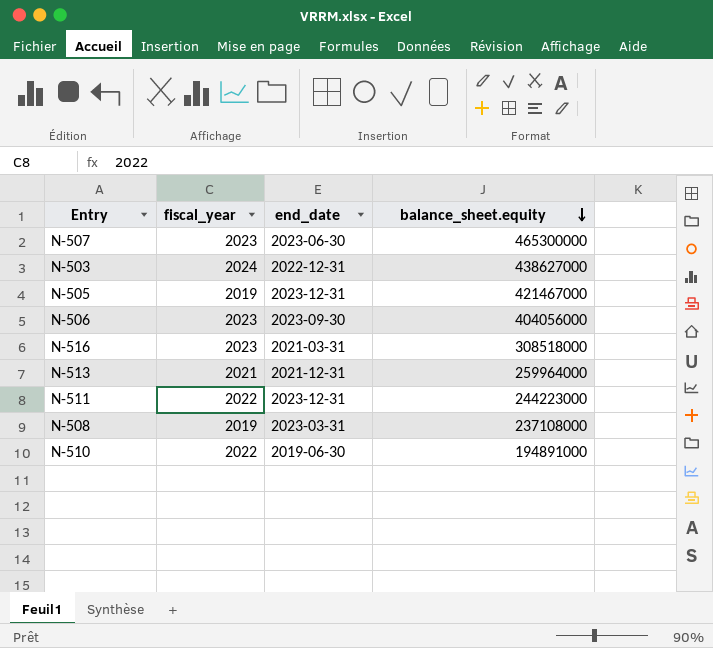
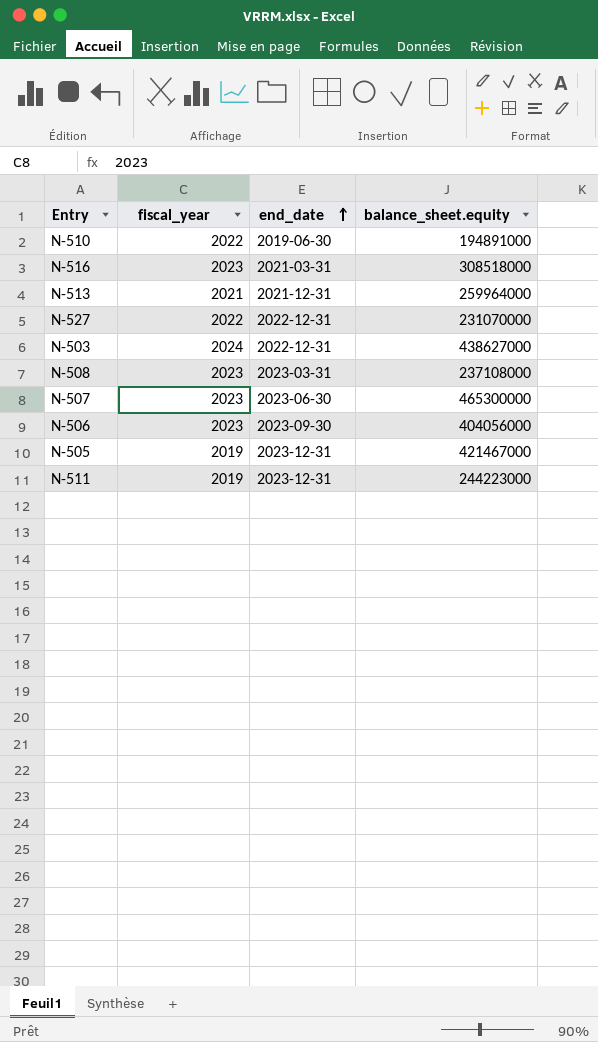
row order: balance_sheet.equity descending -> end_date ascending
row N-527: none -> 2022 | 2022-12-31 | 231070000
N-508 | fiscal_year: 2019 -> 2023
N-511 | fiscal_year: 2022 -> 2019

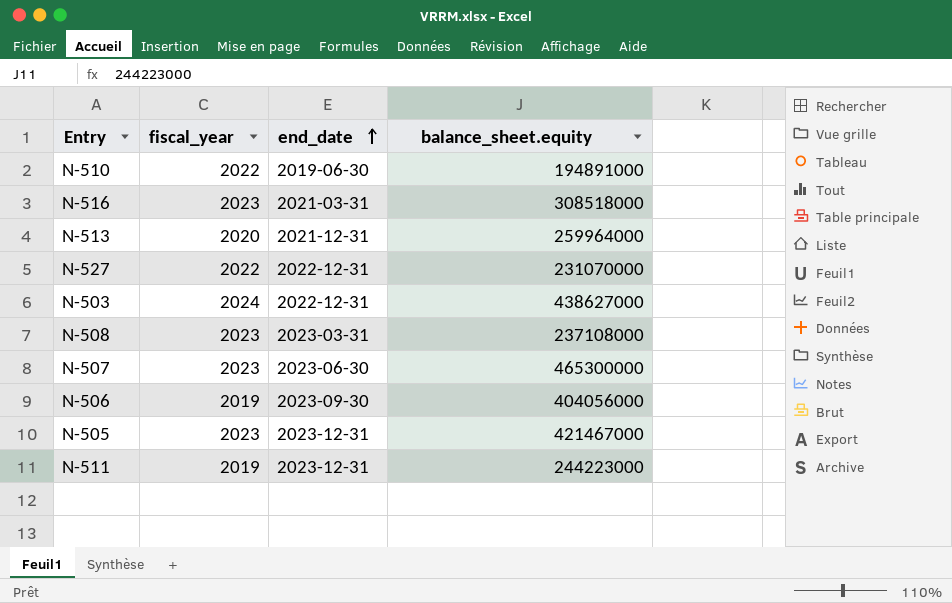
N-513 | fiscal_year: 2021 -> 2020
N-506 | fiscal_year: 2023 -> 2019
N-505 | fiscal_year: 2019 -> 2023

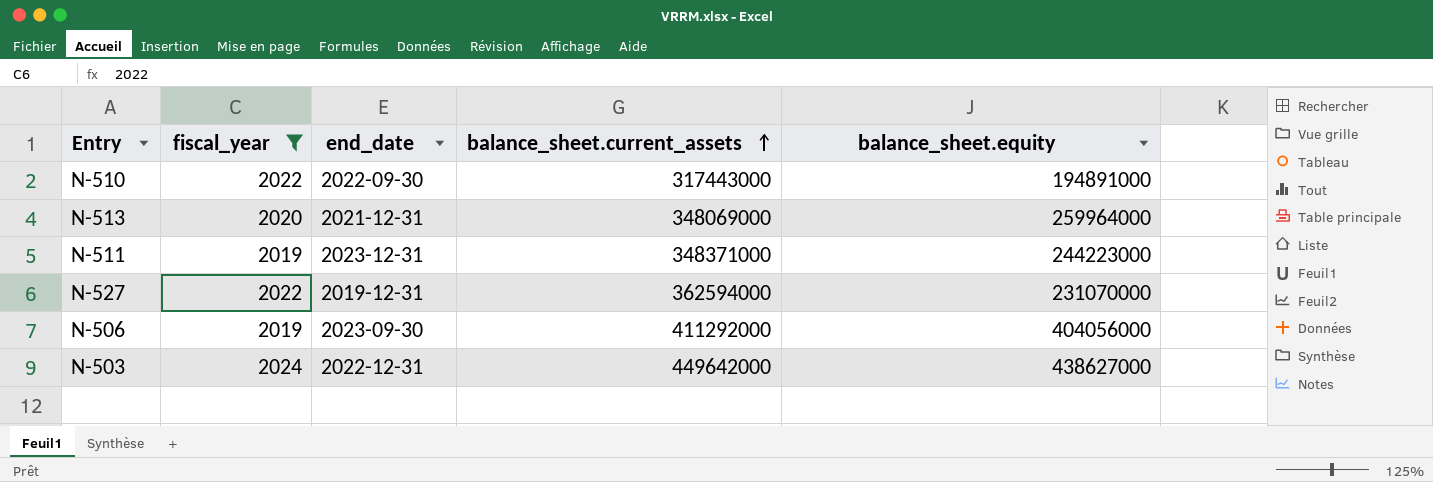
filter: none -> fiscal_year != 2023
row order: end_date ascending -> balance_sheet.current_assets ascending
column balance_sheet.current_assets | position: none -> 4
N-510 | end_date: 2019-06-30 -> 2022-09-30
N-527 | end_date: 2022-12-31 -> 2019-12-31

